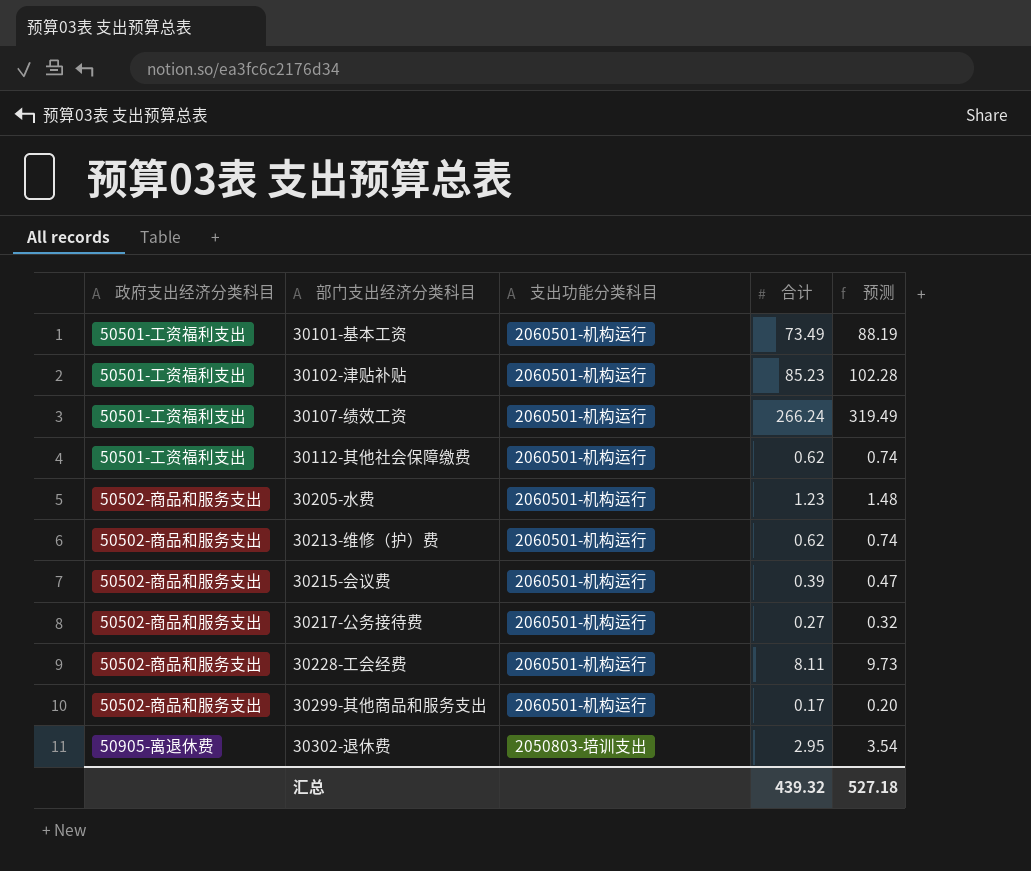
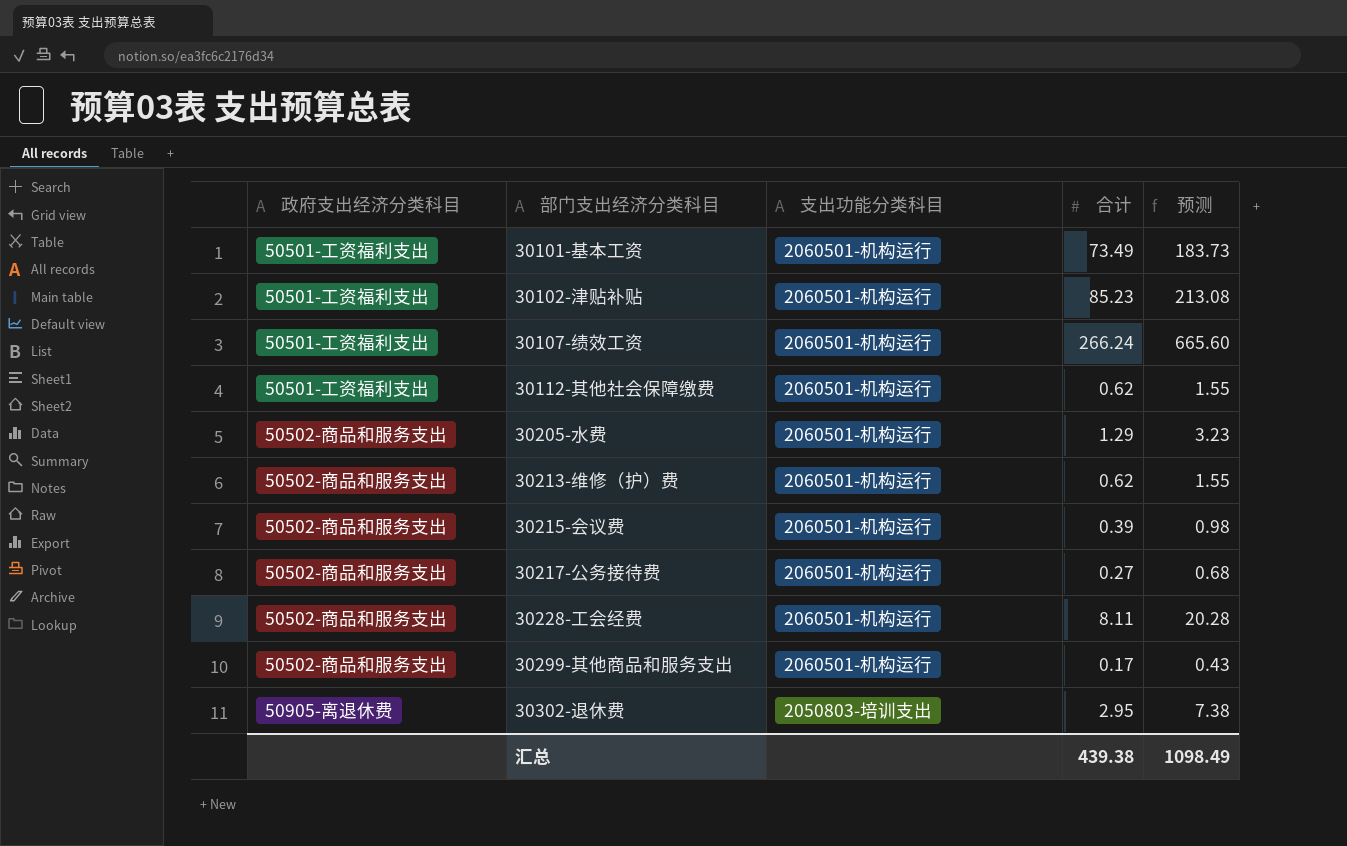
column 预测 | formula: [合计] * 1.2 -> [合计] * 2.5
30205-水费 | 合计: 1.23 -> 1.29
汇总 | 合计: 439.32 -> 439.38
汇总 | 预测: 527.18 -> 1098.49

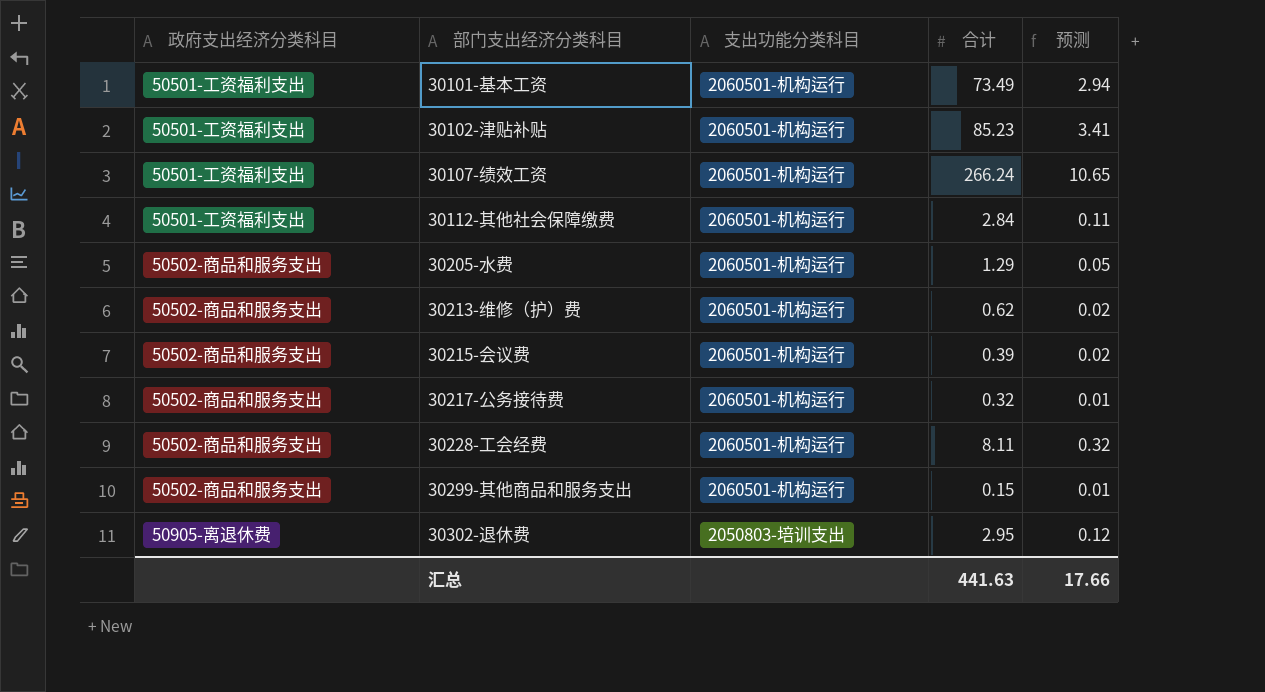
column 预测 | formula: [合计] * 2.5 -> [合计] * 0.04
30112-其他社会保障缴费 | 合计: 0.62 -> 2.84
30217-公务接待费 | 合计: 0.27 -> 0.32
30299-其他商品和服务支出 | 合计: 0.17 -> 0.15
汇总 | 合计: 439.38 -> 441.63
汇总 | 预测: 1098.49 -> 17.66

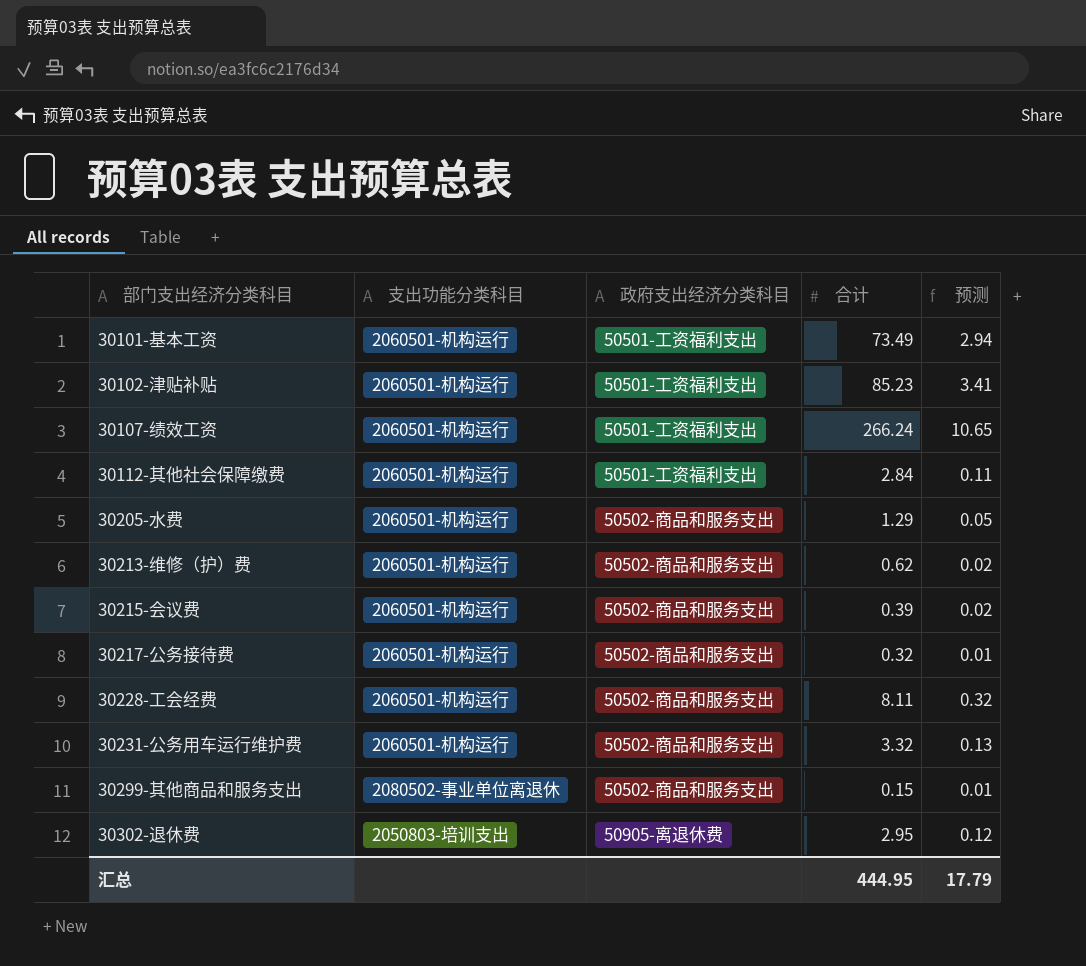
column 政府支出经济分类科目 | position: 1 -> 3
row 30231-公务用车运行维护费: none -> 2060501-机构运行 | 50502-商品和服务支出 | 3.32 | 0.13
30299-其他商品和服务支出 | 支出功能分类科目: 2060501-机构运行 -> 2080502-事业单位离退休
汇总 | 合计: 441.63 -> 444.95
汇总 | 预测: 17.66 -> 17.79

